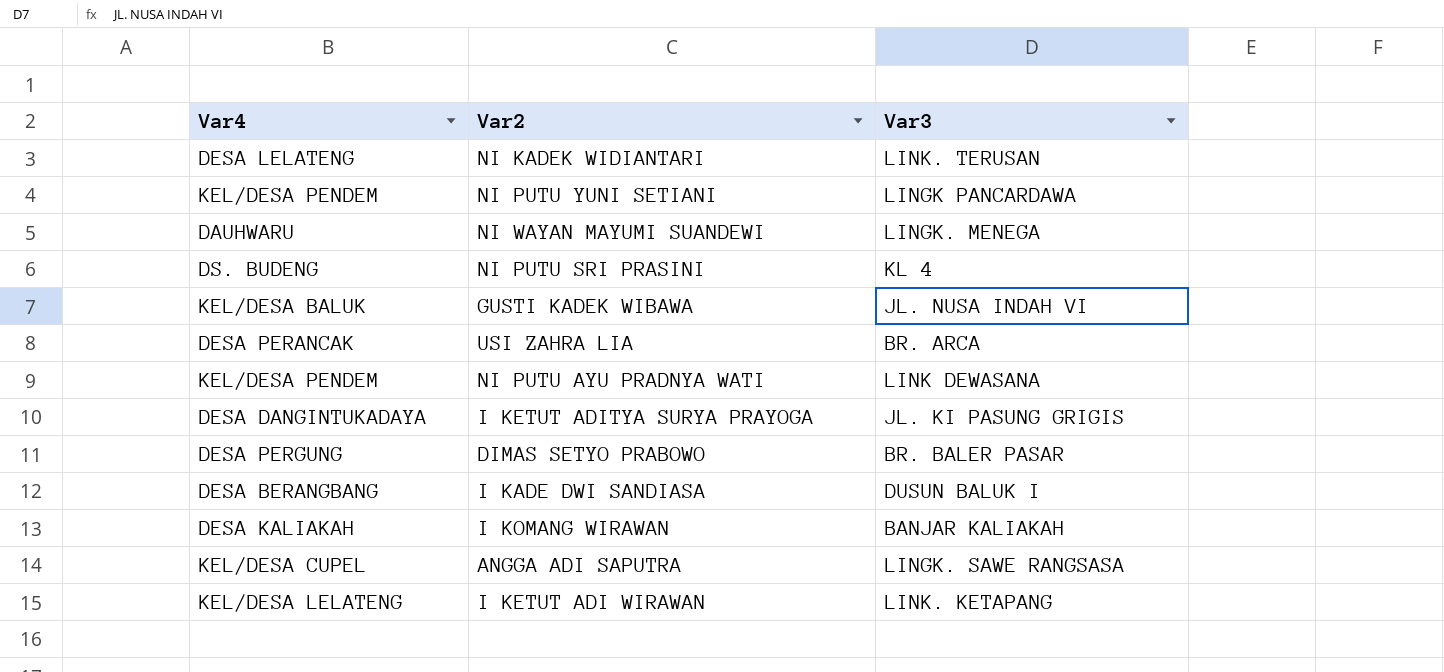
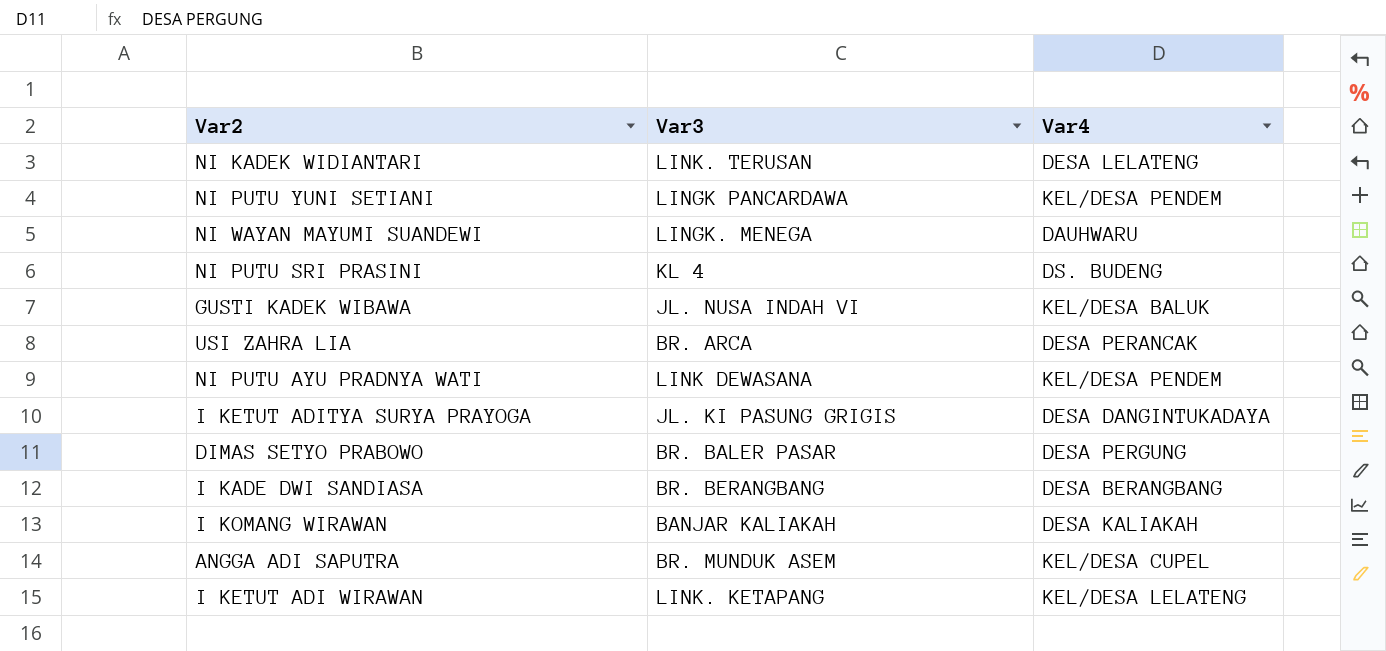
column Var4 | position: 1 -> 3
I KADE DWI SANDIASA | Var3: DUSUN BALUK I -> BR. BERANGBANG
ANGGA ADI SAPUTRA | Var3: LINGK. SAWE RANGSASA -> BR. MUNDUK ASEM

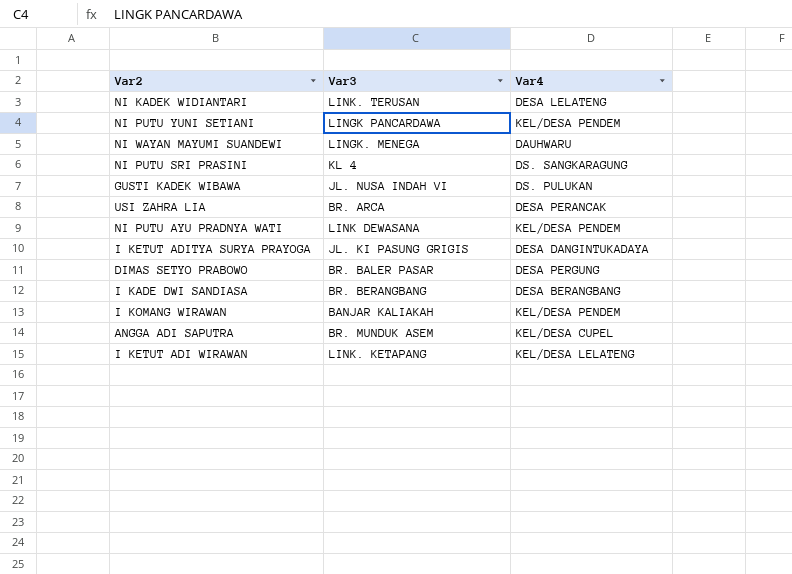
NI PUTU SRI PRASINI | Var4: DS. BUDENG -> DS. SANGKARAGUNG
GUSTI KADEK WIBAWA | Var4: KEL/DESA BALUK -> DS. PULUKAN
I KOMANG WIRAWAN | Var4: DESA KALIAKAH -> KEL/DESA PENDEM

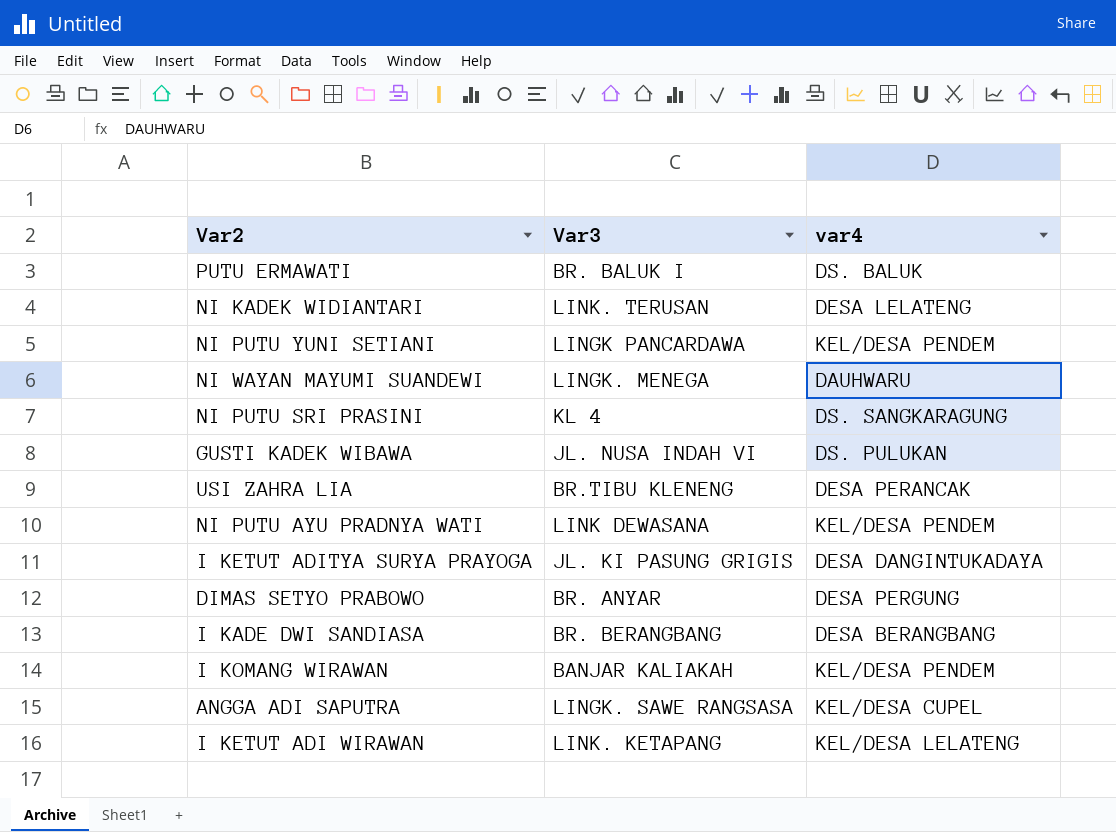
column name: Var4 -> var4
row PUTU ERMAWATI: none -> BR. BALUK I | DS. BALUK
USI ZAHRA LIA | Var3: BR. ARCA -> BR.TIBU KLENENG
DIMAS SETYO PRABOWO | Var3: BR. BALER PASAR -> BR. ANYAR
ANGGA ADI SAPUTRA | Var3: BR. MUNDUK ASEM -> LINGK. SAWE RANGSASA

